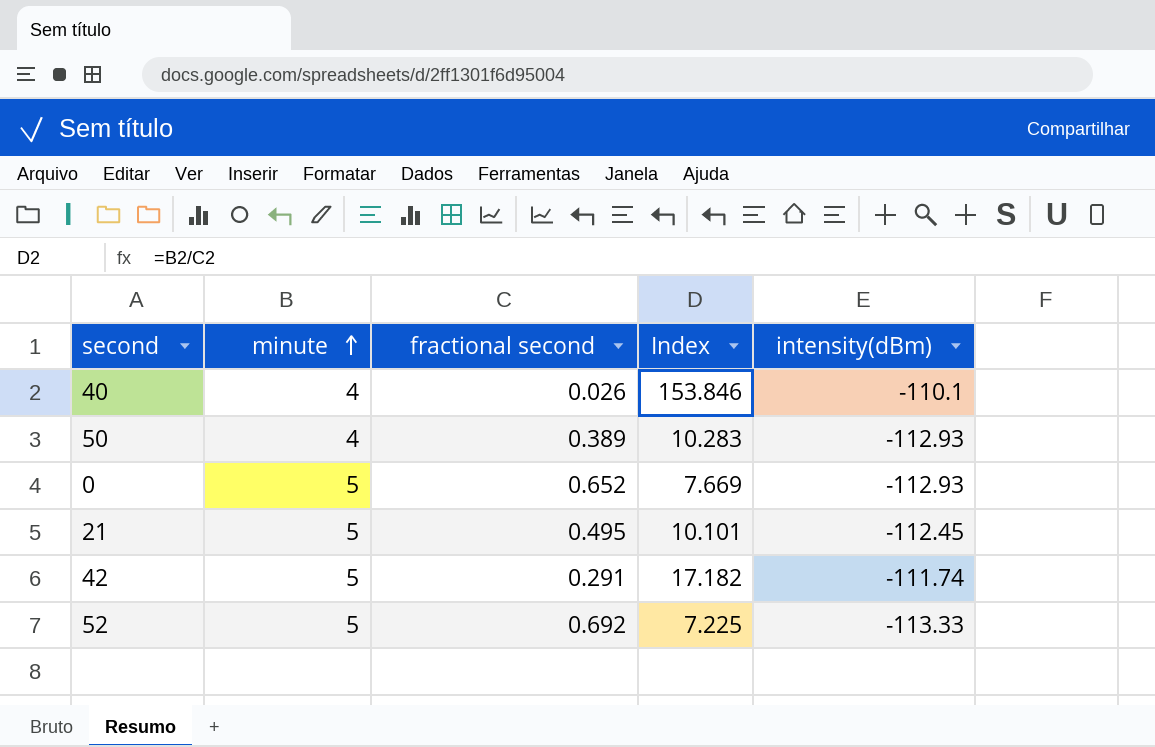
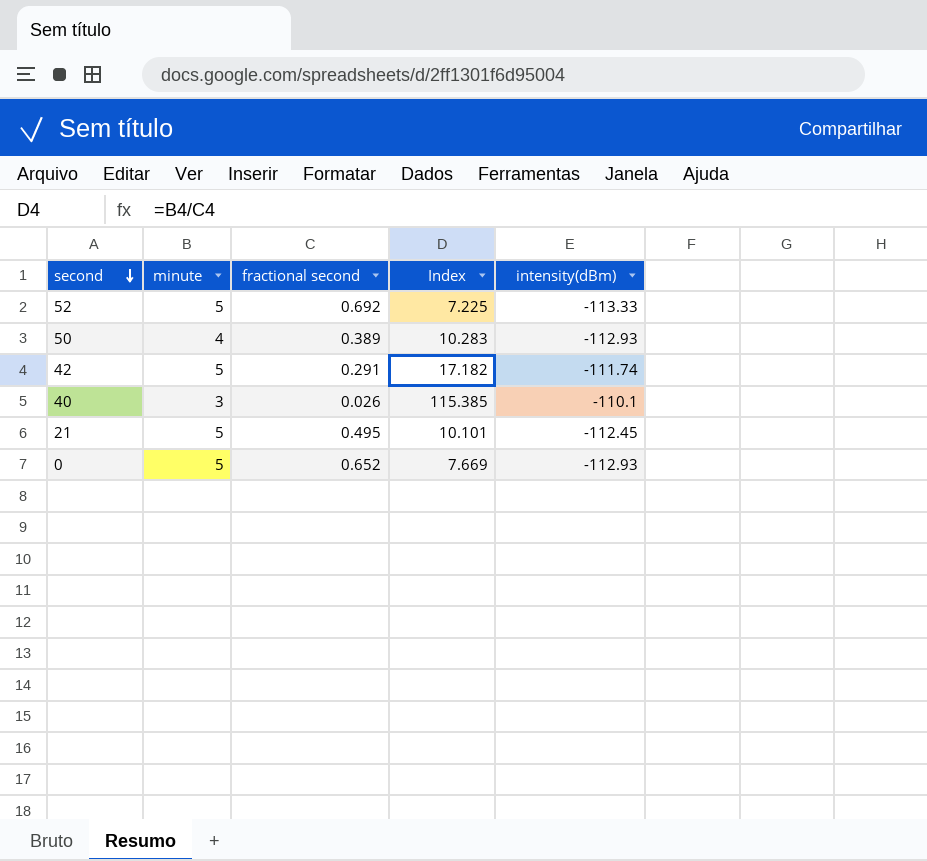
row order: minute ascending -> second descending
40 | minute: 4 -> 3
40 | Index: 153.846 -> 115.385

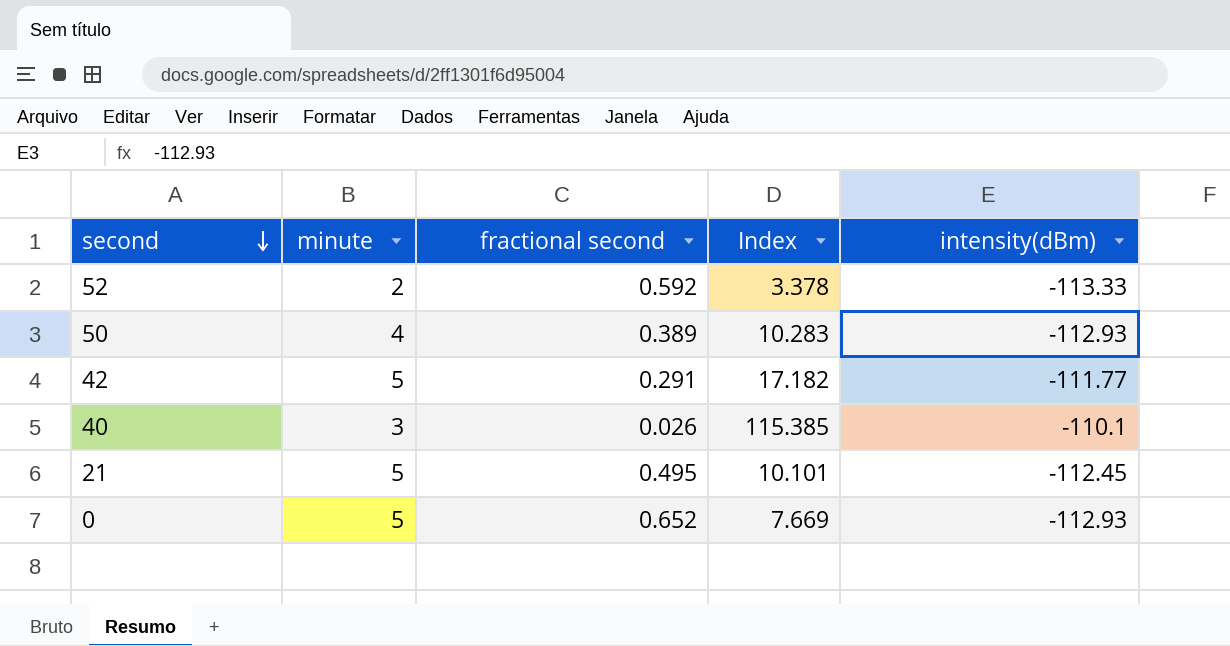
52 | minute: 5 -> 2
52 | fractional second: 0.692 -> 0.592
52 | Index: 7.225 -> 3.378
42 | intensity(dBm): -111.74 -> -111.77

